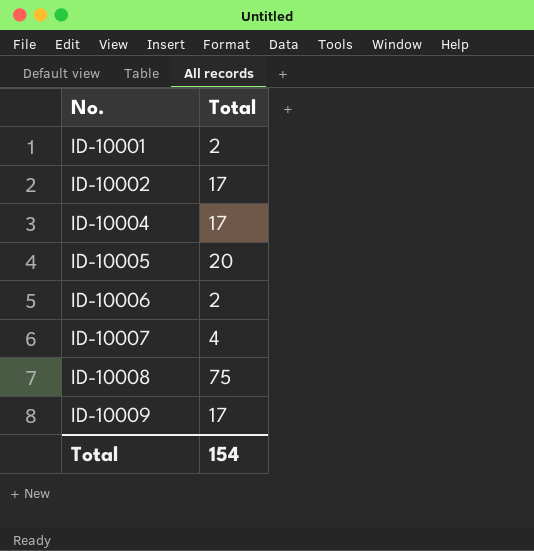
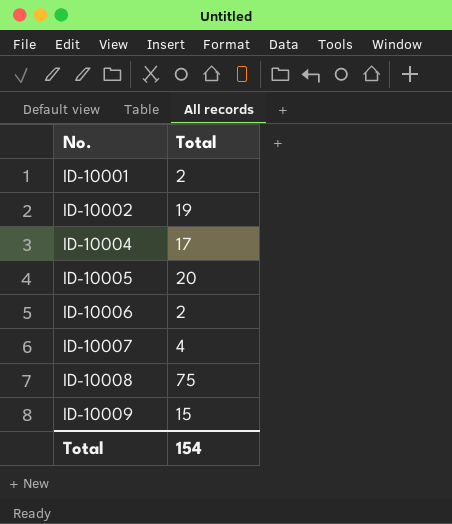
ID-10002 | Total: 17 -> 19
ID-10009 | Total: 17 -> 15

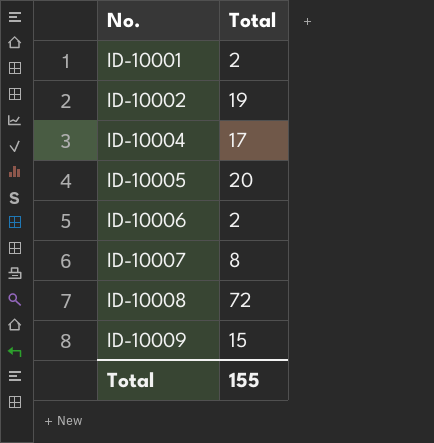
ID-10007 | Total: 4 -> 8
ID-10008 | Total: 75 -> 72
Total | Total: 154 -> 155

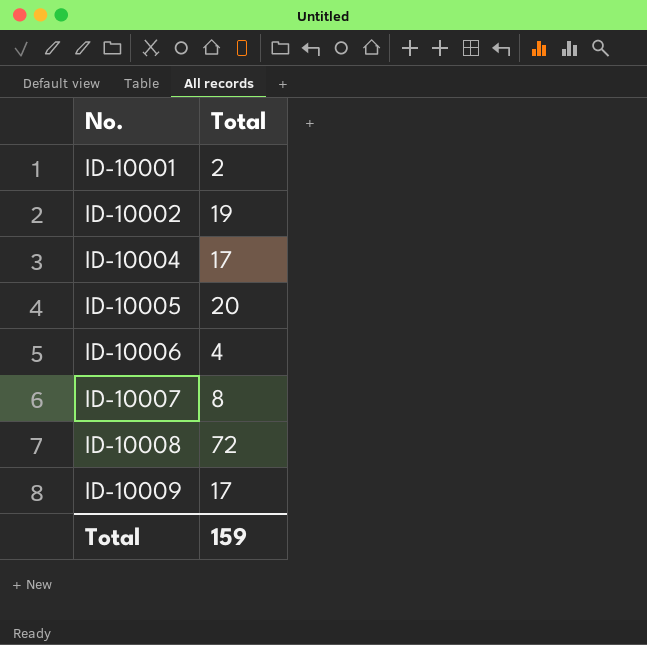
ID-10006 | Total: 2 -> 4
ID-10009 | Total: 15 -> 17
Total | Total: 155 -> 159

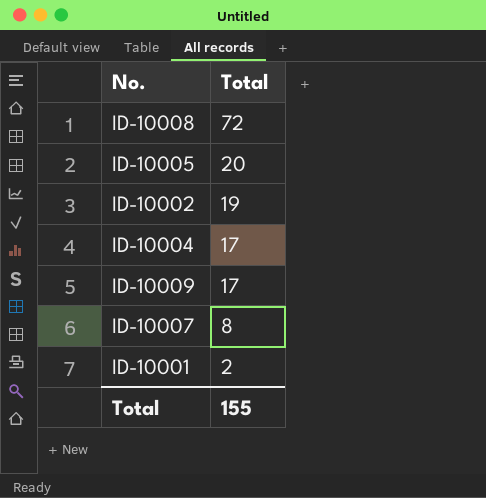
row order: No. ascending -> Total descending
row ID-10006: 4 -> none
Total | Total: 159 -> 155

